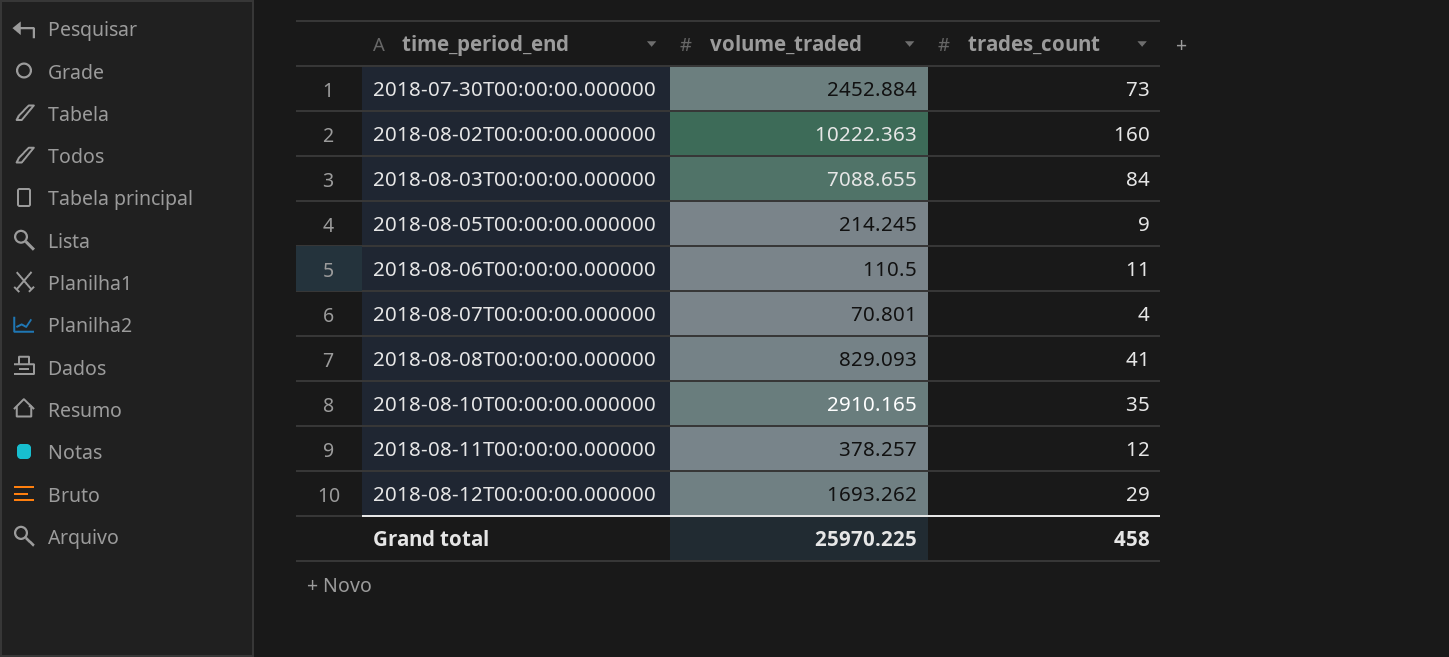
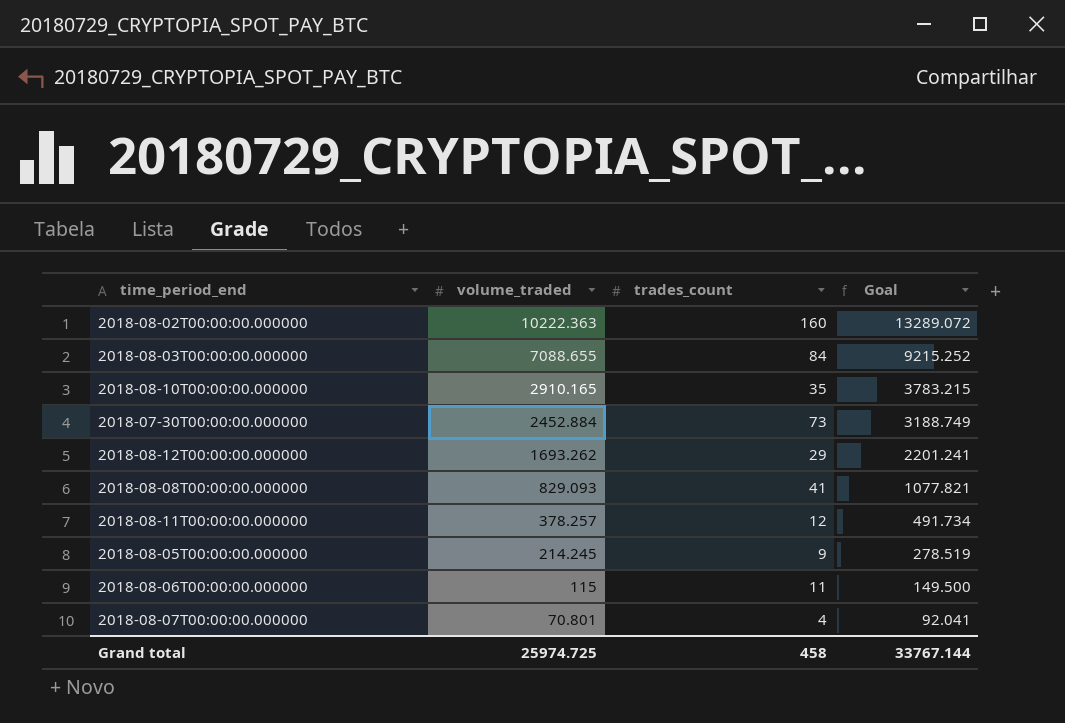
row order: time_period_end ascending -> volume_traded descending
column Goal | formula: none -> [volume_traded] * 1.3
2018-08-06T00:00:00.000000 | volume_traded: 110.5 -> 115
Grand total | volume_traded: 25970.225 -> 25974.725

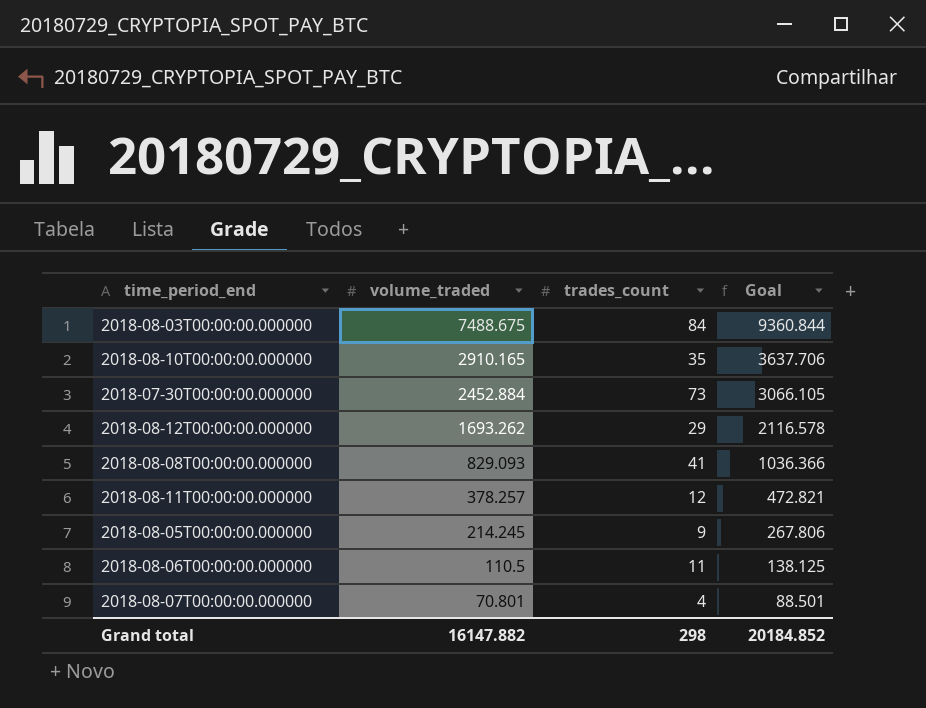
column Goal | formula: [volume_traded] * 1.3 -> [volume_traded] * 1.25
row 2018-08-02T00:00:00.000000: 10222.363 | 160 | 13289.072 -> none
2018-08-03T00:00:00.000000 | volume_traded: 7088.655 -> 7488.675
2018-08-06T00:00:00.000000 | volume_traded: 115 -> 110.5
Grand total | volume_traded: 25974.725 -> 16147.882
Grand total | trades_count: 458 -> 298
Grand total | Goal: 33767.144 -> 20184.852

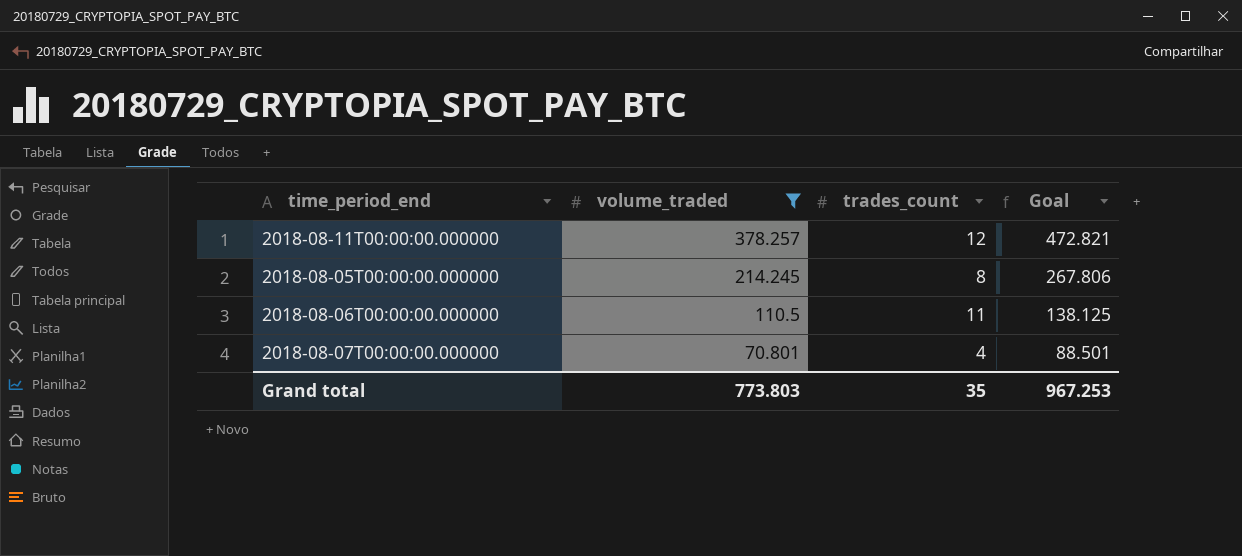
filter: none -> volume_traded <= 378.257
2018-08-05T00:00:00.000000 | trades_count: 9 -> 8
Grand total | volume_traded: 16147.882 -> 773.803
Grand total | trades_count: 298 -> 35
Grand total | Goal: 20184.852 -> 967.253

